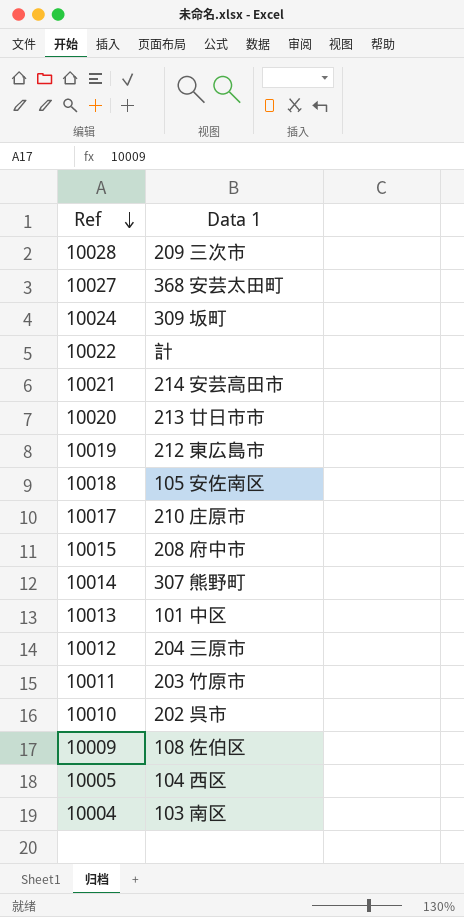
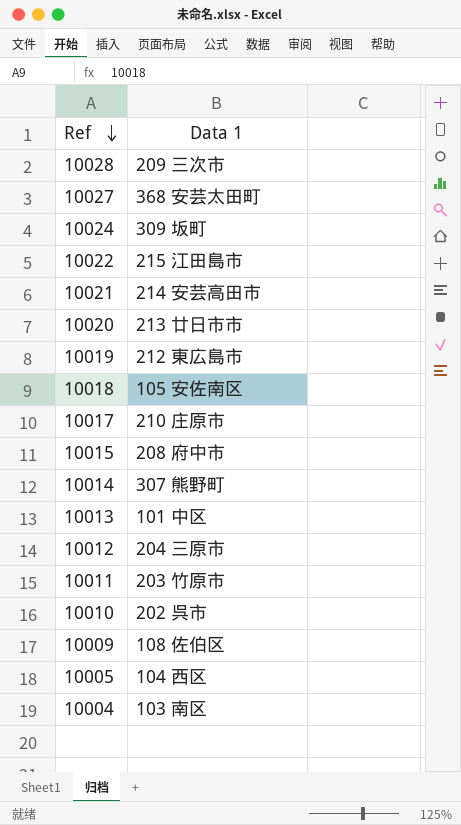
10022 | Data 1: 計 -> 215 江田島市

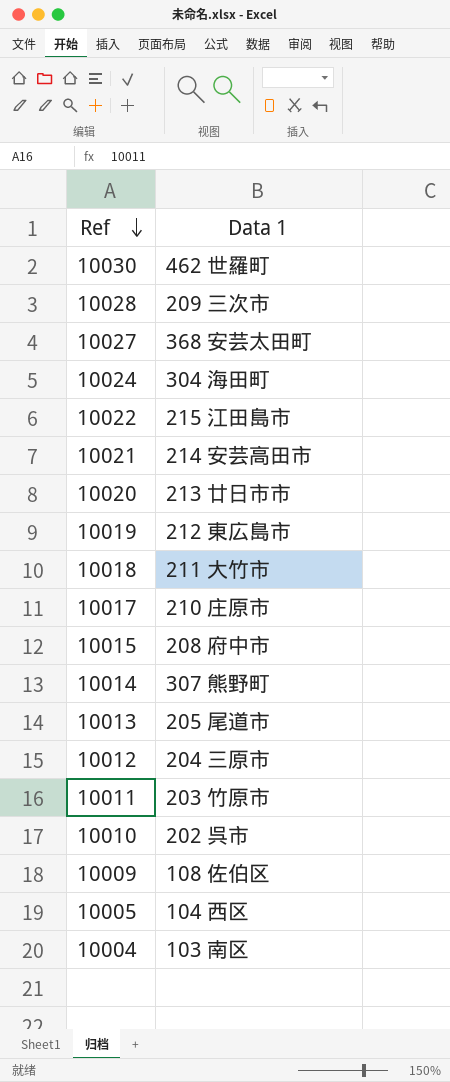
row 10030: none -> 462 世羅町
10024 | Data 1: 309 坂町 -> 304 海田町
10018 | Data 1: 105 安佐南区 -> 211 大竹市
10013 | Data 1: 101 中区 -> 205 尾道市

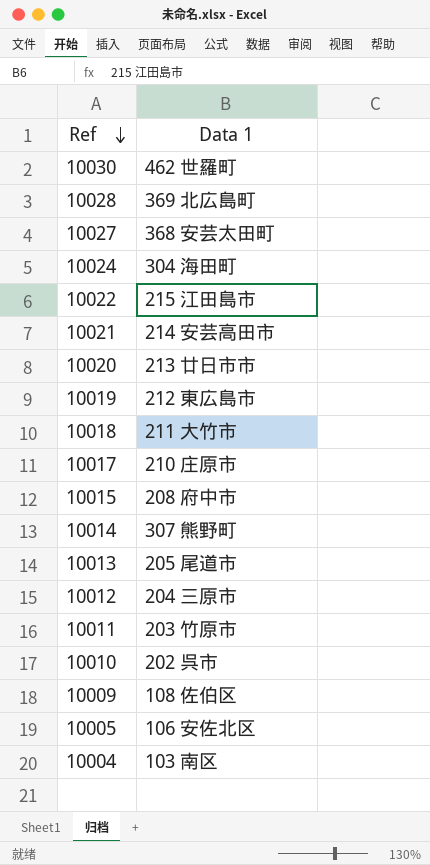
10028 | Data 1: 209 三次市 -> 369 北広島町
10005 | Data 1: 104 西区 -> 106 安佐北区

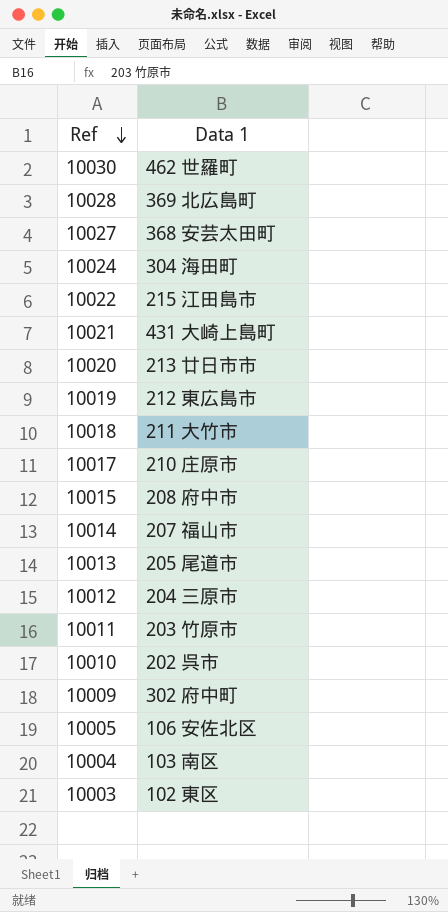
10021 | Data 1: 214 安芸高田市 -> 431 大崎上島町
10014 | Data 1: 307 熊野町 -> 207 福山市
10009 | Data 1: 108 佐伯区 -> 302 府中町
row 10003: none -> 102 東区

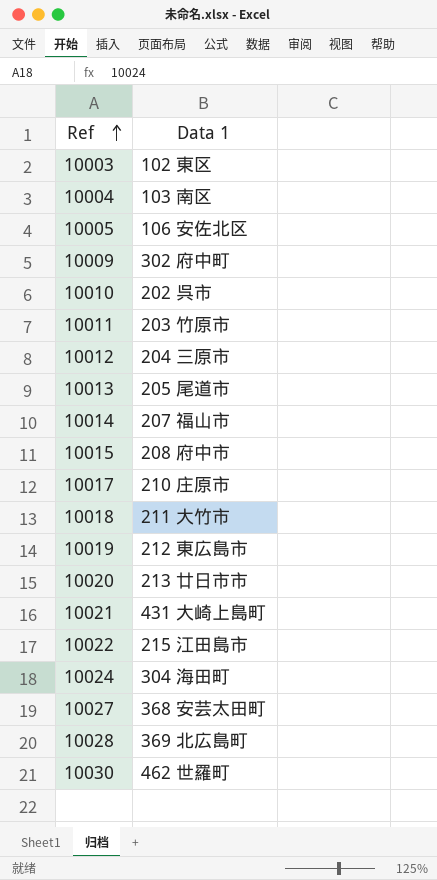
row order: Ref descending -> Ref ascending

